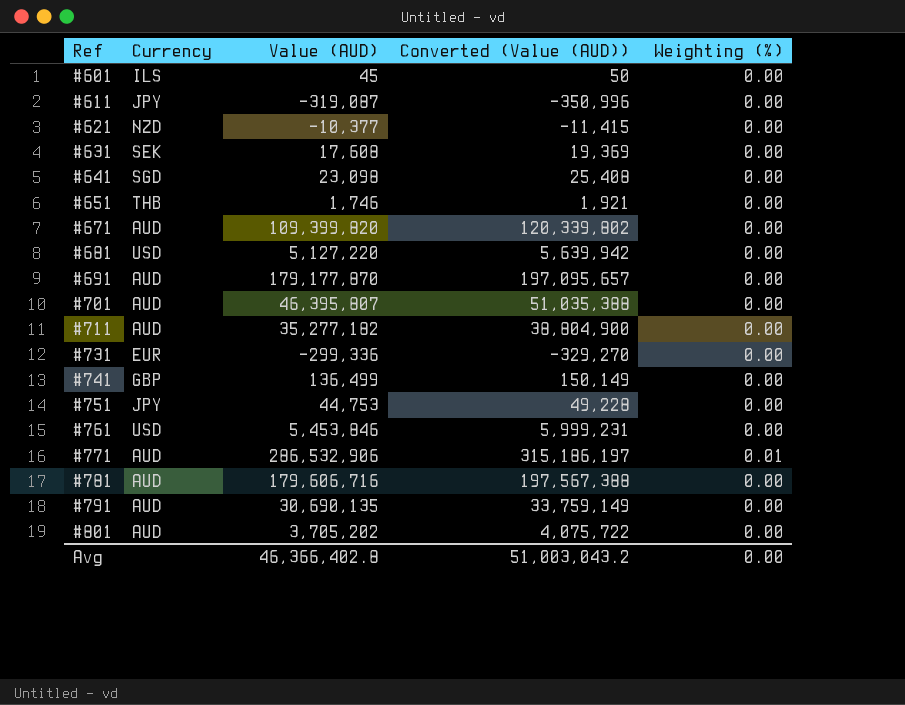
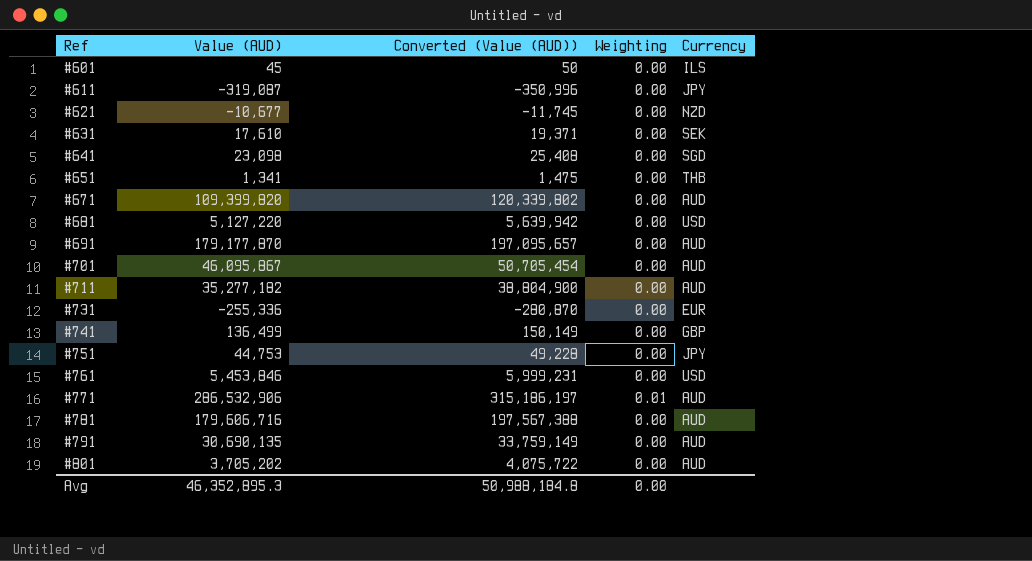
column name: Weighting (%) -> Weighting
column Currency | position: 2 -> 5
#621 | Value (AUD): -10,377 -> -10,677
#621 | Converted (Value (AUD)): -11,415 -> -11,745
#631 | Value (AUD): 17,608 -> 17,610
#631 | Converted (Value (AUD)): 19,369 -> 19,371
#651 | Value (AUD): 1,746 -> 1,341
#651 | Converted (Value (AUD)): 1,921 -> 1,475
#701 | Value (AUD): 46,395,807 -> 46,095,867
#701 | Converted (Value (AUD)): 51,035,388 -> 50,705,454
#731 | Value (AUD): -299,336 -> -255,336
#731 | Converted (Value (AUD)): -329,270 -> -280,870
Avg | Value (AUD): 46,366,402.8 -> 46,352,895.3
Avg | Converted (Value (AUD)): 51,003,043.2 -> 50,988,184.8

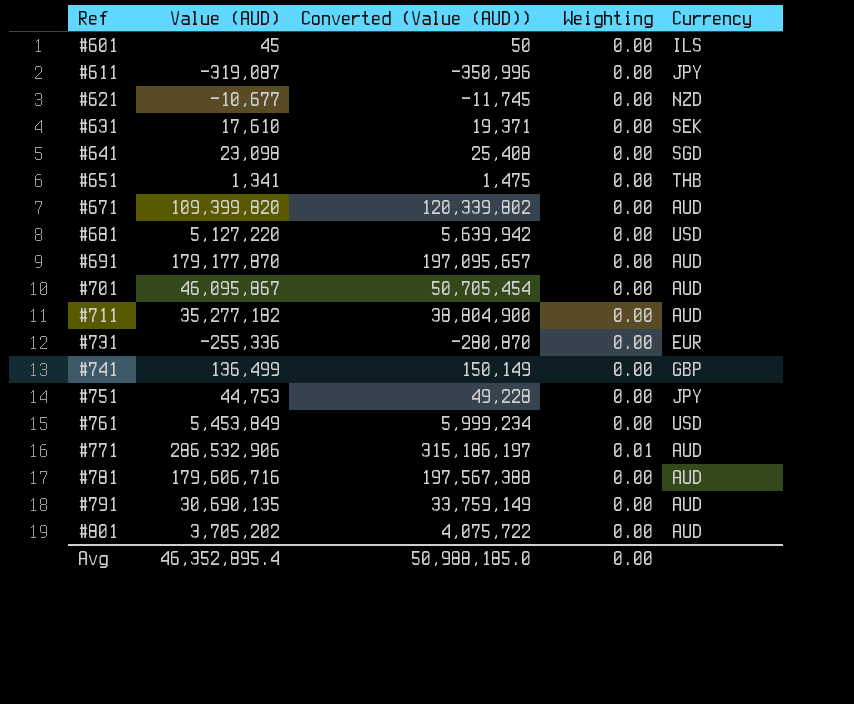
#761 | Value (AUD): 5,453,846 -> 5,453,849
#761 | Converted (Value (AUD)): 5,999,231 -> 5,999,234
Avg | Value (AUD): 46,352,895.3 -> 46,352,895.4
Avg | Converted (Value (AUD)): 50,988,184.8 -> 50,988,185.0

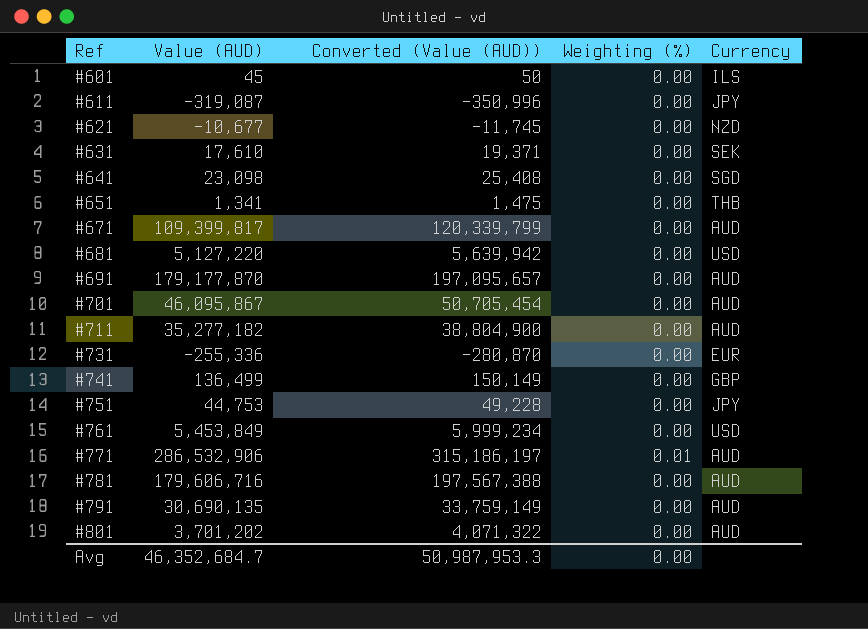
column name: Weighting -> Weighting (%)
#671 | Value (AUD): 109,399,820 -> 109,399,817
#671 | Converted (Value (AUD)): 120,339,802 -> 120,339,799
#801 | Value (AUD): 3,705,202 -> 3,701,202
#801 | Converted (Value (AUD)): 4,075,722 -> 4,071,322
Avg | Value (AUD): 46,352,895.4 -> 46,352,684.7
Avg | Converted (Value (AUD)): 50,988,185.0 -> 50,987,953.3

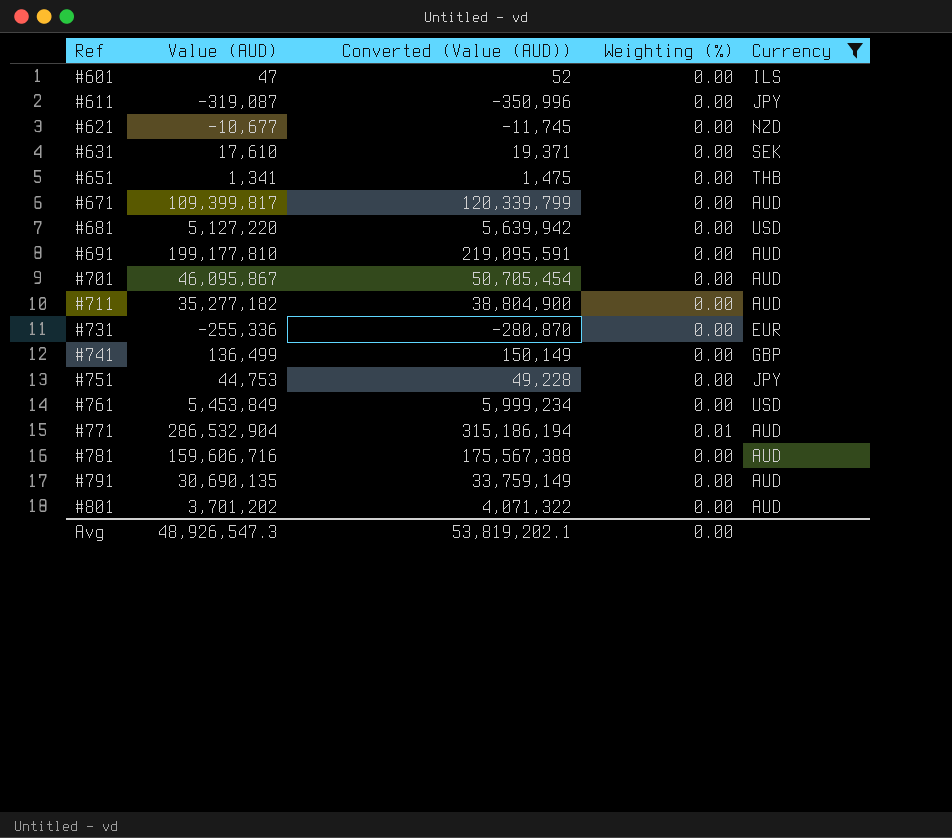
filter: none -> Currency != SGD
#601 | Value (AUD): 45 -> 47
#601 | Converted (Value (AUD)): 50 -> 52
#691 | Value (AUD): 179,177,870 -> 199,177,810
#691 | Converted (Value (AUD)): 197,095,657 -> 219,095,591
#771 | Value (AUD): 286,532,906 -> 286,532,904
#771 | Converted (Value (AUD)): 315,186,197 -> 315,186,194
#781 | Value (AUD): 179,606,716 -> 159,606,716
#781 | Converted (Value (AUD)): 197,567,388 -> 175,567,388
Avg | Value (AUD): 46,352,684.7 -> 48,926,547.3
Avg | Converted (Value (AUD)): 50,987,953.3 -> 53,819,202.1

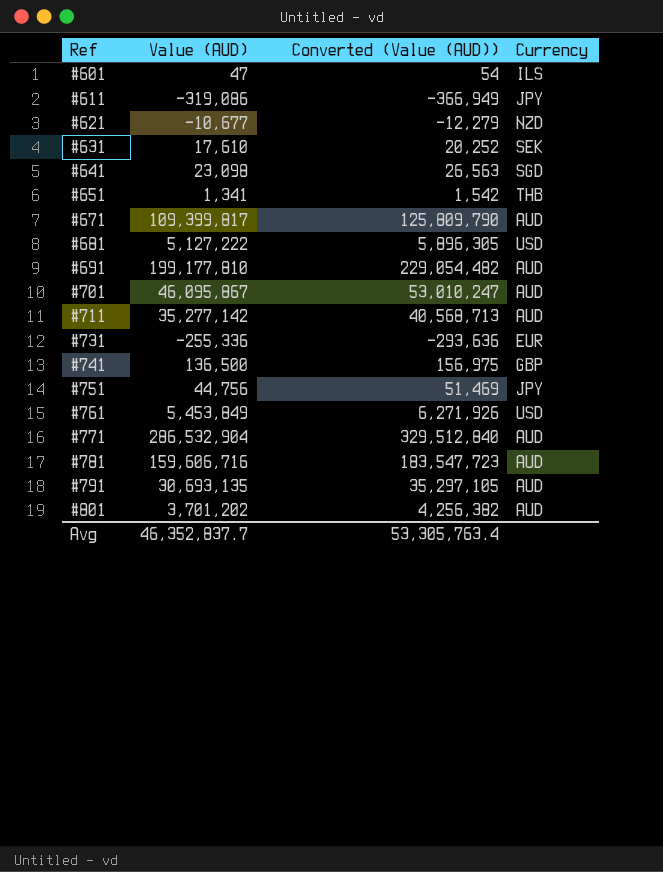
filter: Currency != SGD -> none
column Weighting (%) | position: 4 -> none
column Converted (Value (AUD)) | formula: [Value (AUD)] * 1.1 -> [Value (AUD)] * 1.15
#611 | Value (AUD): -319,087 -> -319,086
#681 | Value (AUD): 5,127,220 -> 5,127,222
#711 | Value (AUD): 35,277,182 -> 35,277,142
#741 | Value (AUD): 136,499 -> 136,500
#751 | Value (AUD): 44,753 -> 44,756
#791 | Value (AUD): 30,690,135 -> 30,693,135
Avg | Value (AUD): 48,926,547.3 -> 46,352,837.7
Avg | Converted (Value (AUD)): 53,819,202.1 -> 53,305,763.4

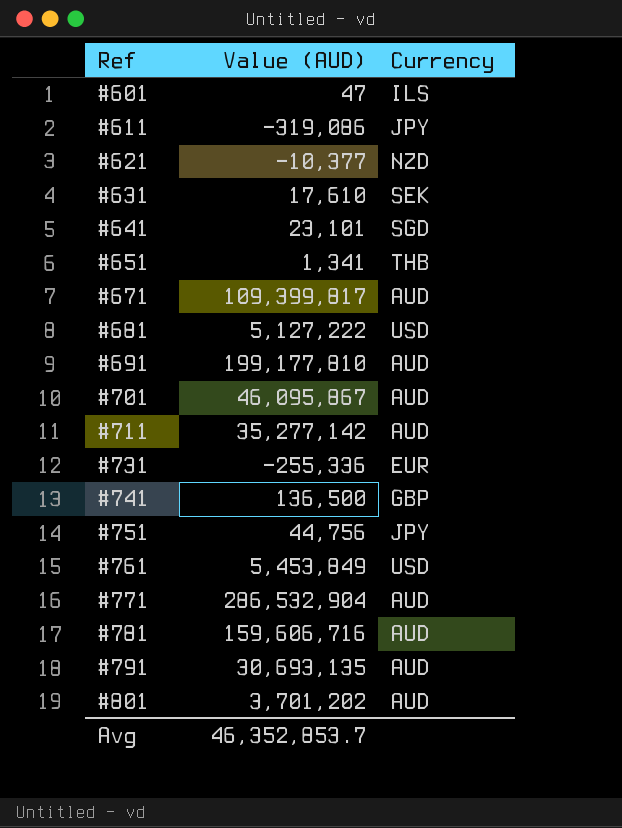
column Converted (Value (AUD)) | formula: [Value (AUD)] * 1.15 -> none
#621 | Value (AUD): -10,677 -> -10,377
#641 | Value (AUD): 23,098 -> 23,101
Avg | Value (AUD): 46,352,837.7 -> 46,352,853.7

